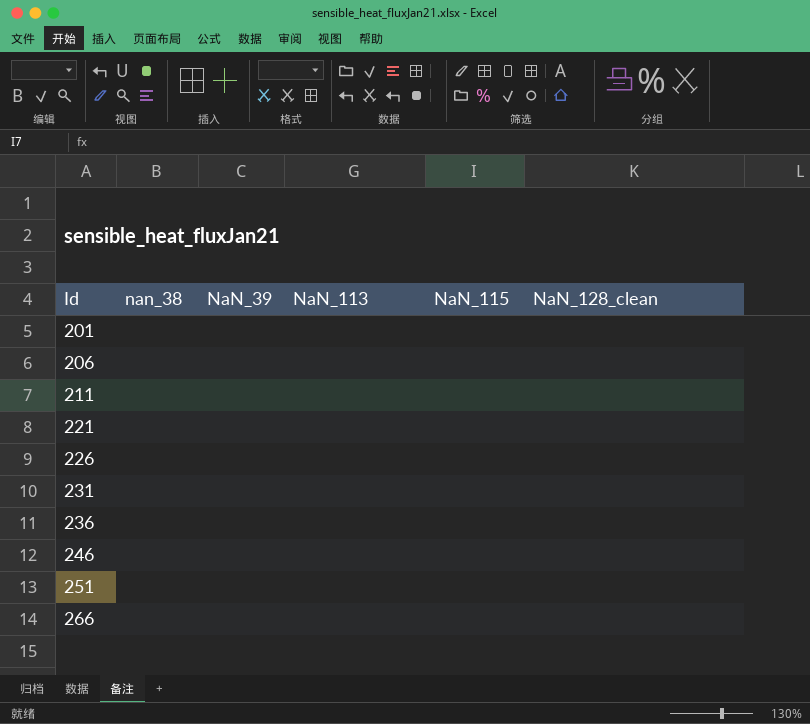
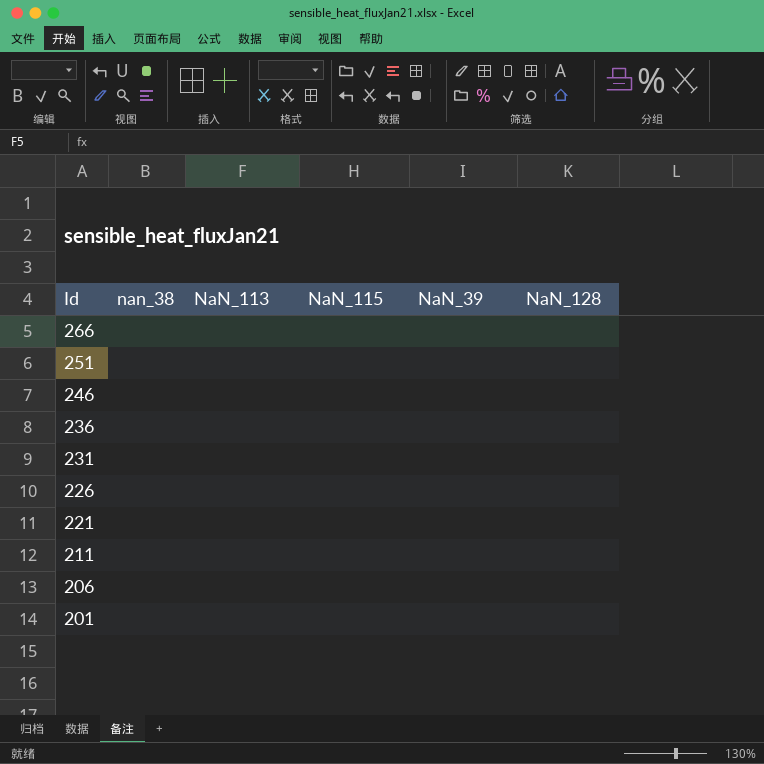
row order: Id ascending -> Id descending
column NaN_39 | position: 3 -> 5
column name: NaN_128_clean -> NaN_128

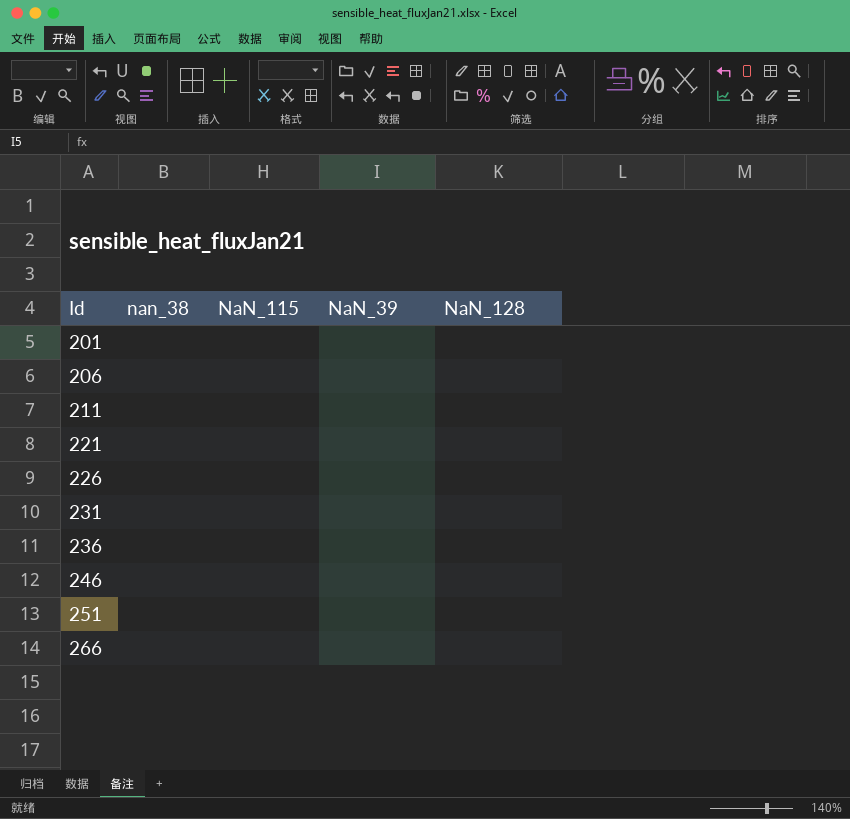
row order: Id descending -> Id ascending
column NaN_113 | position: 3 -> none

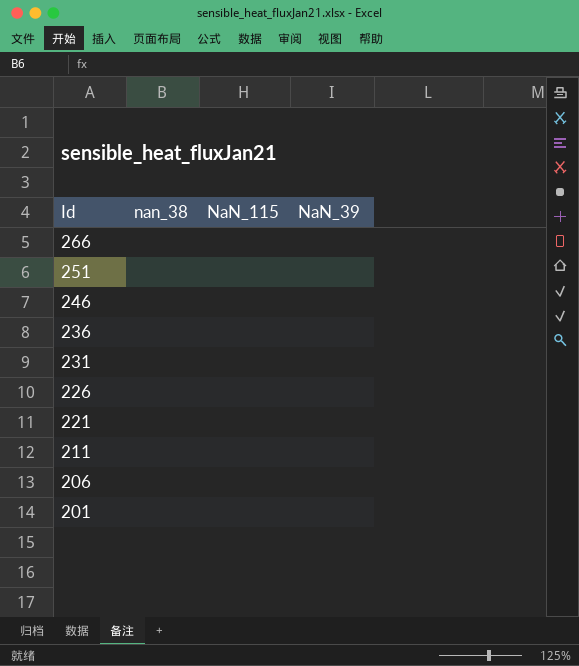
row order: Id ascending -> Id descending
column NaN_128 | position: 5 -> none

